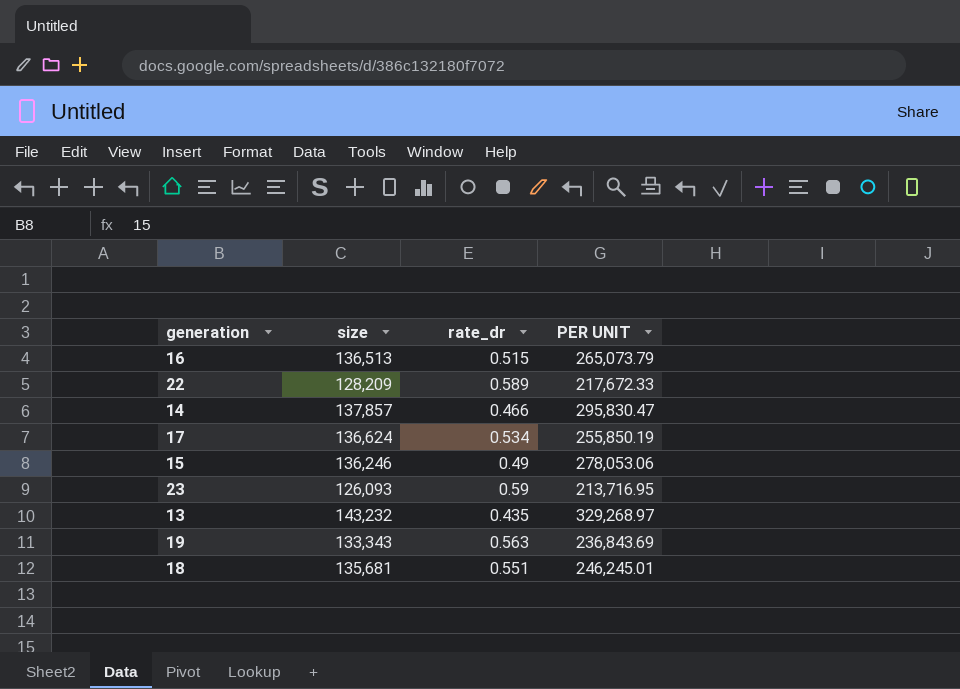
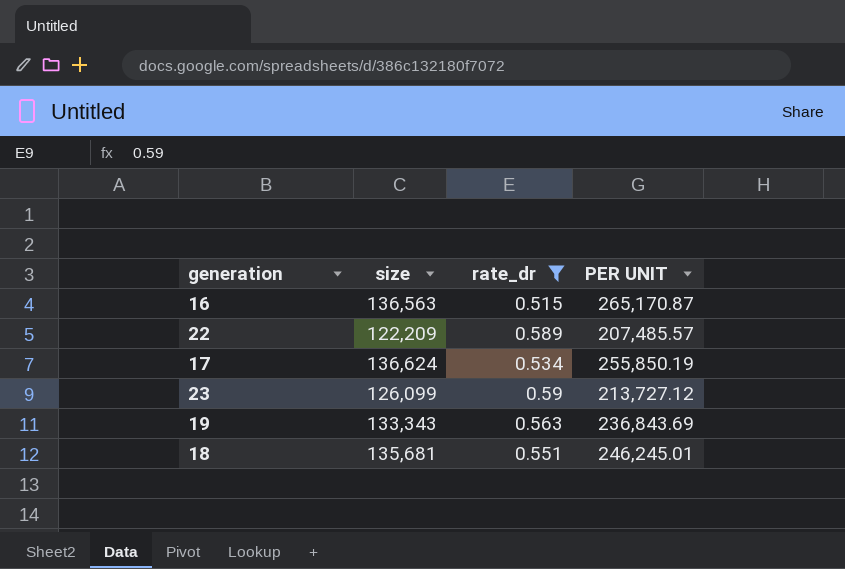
filter: none -> rate_dr >= 0.515
16 | size: 136,513 -> 136,563
16 | PER UNIT: 265,073.79 -> 265,170.87
22 | size: 128,209 -> 122,209
22 | PER UNIT: 217,672.33 -> 207,485.57
23 | size: 126,093 -> 126,099
23 | PER UNIT: 213,716.95 -> 213,727.12

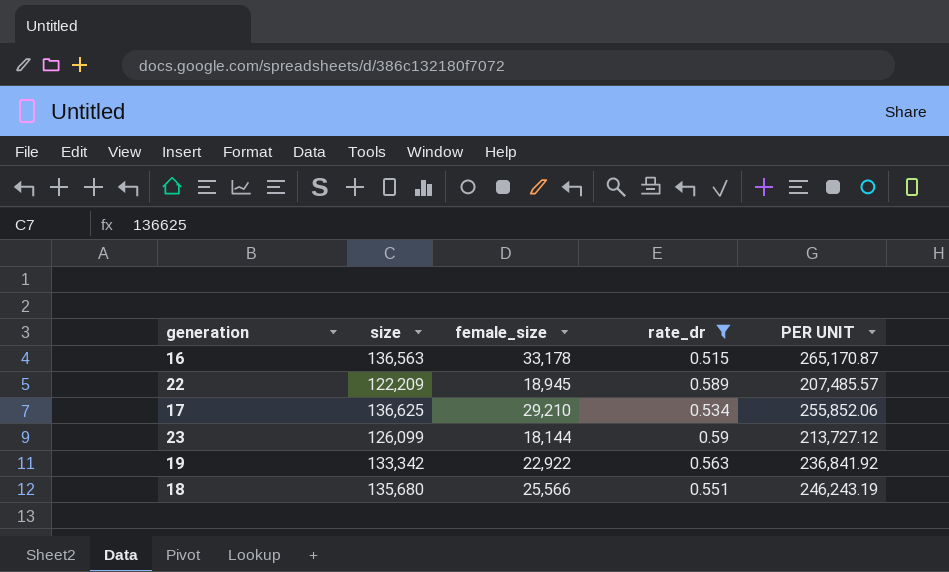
column female_size | position: none -> 3
17 | size: 136,624 -> 136,625
17 | PER UNIT: 255,850.19 -> 255,852.06
19 | size: 133,343 -> 133,342
19 | PER UNIT: 236,843.69 -> 236,841.92
18 | size: 135,681 -> 135,680
18 | PER UNIT: 246,245.01 -> 246,243.19

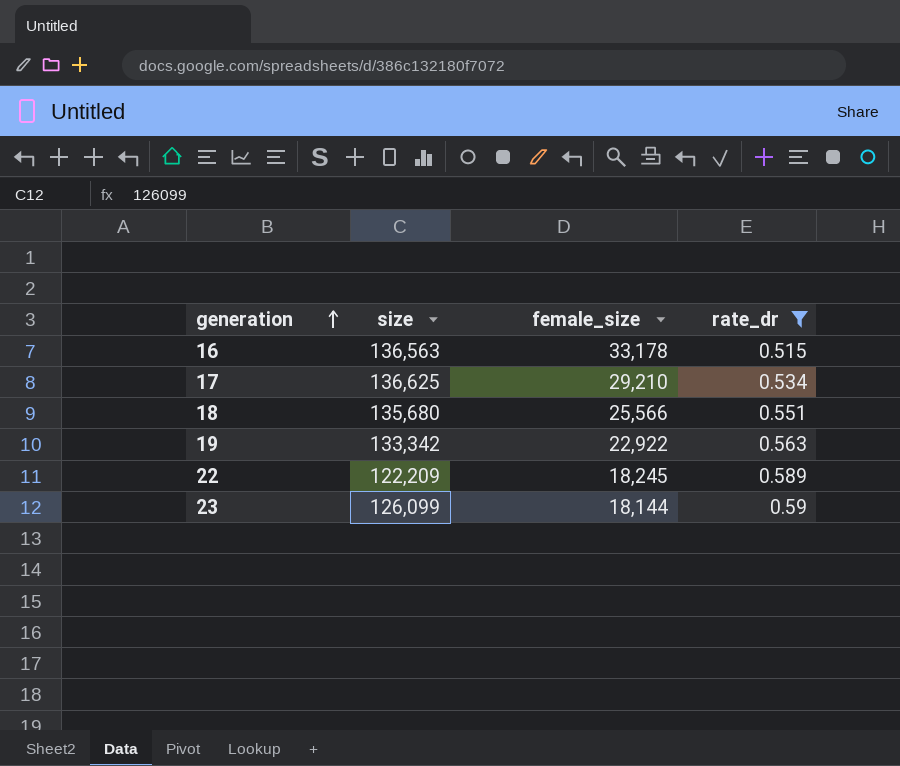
row order: none -> generation ascending
column PER UNIT | formula: [size] / [rate_dr] -> none
22 | female_size: 18,945 -> 18,245

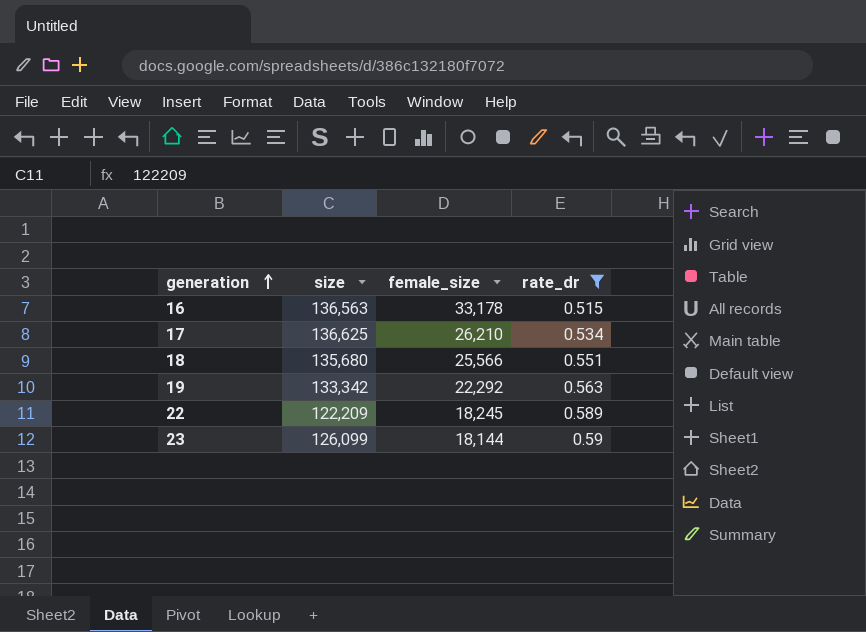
17 | female_size: 29,210 -> 26,210
19 | female_size: 22,922 -> 22,292

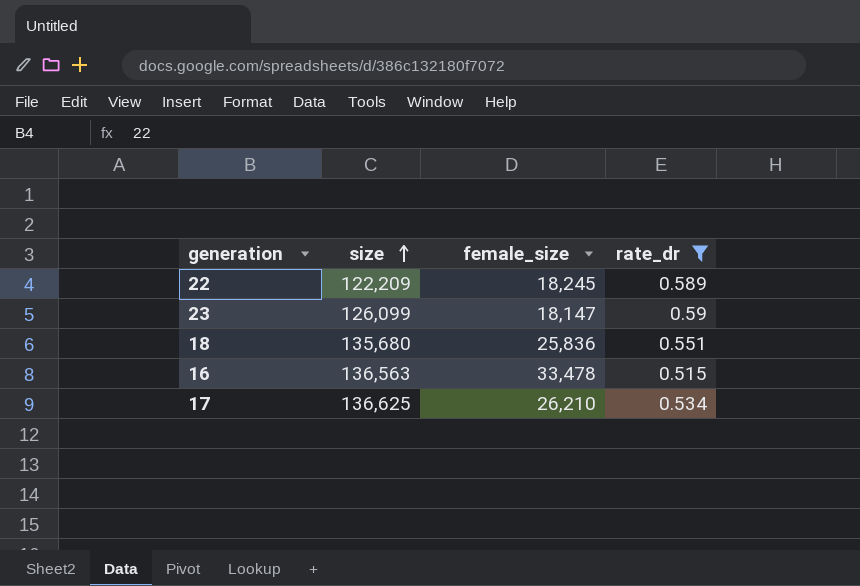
row order: generation ascending -> size ascending
row 19: 133,342 | 22,292 | 0.563 -> none
23 | female_size: 18,144 -> 18,147
18 | female_size: 25,566 -> 25,836
16 | female_size: 33,178 -> 33,478

